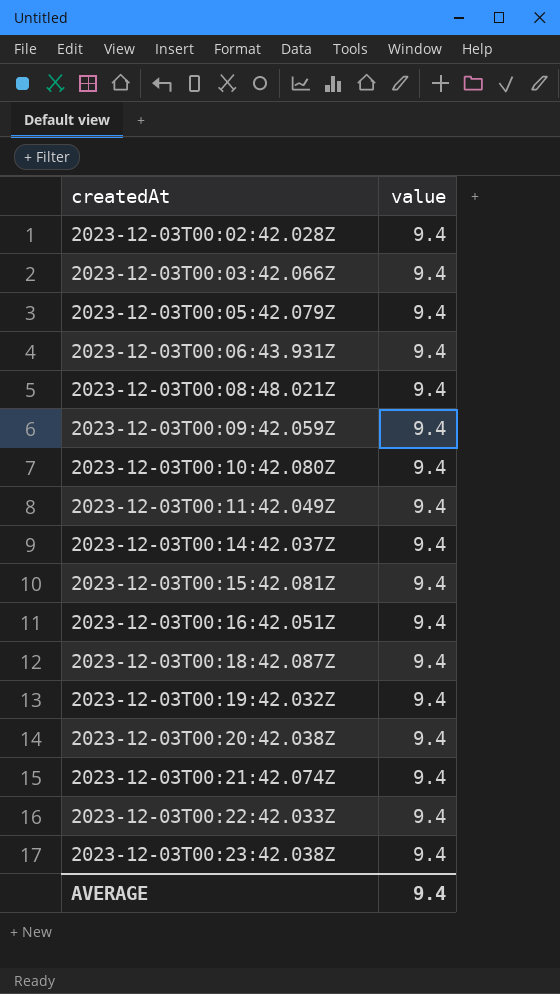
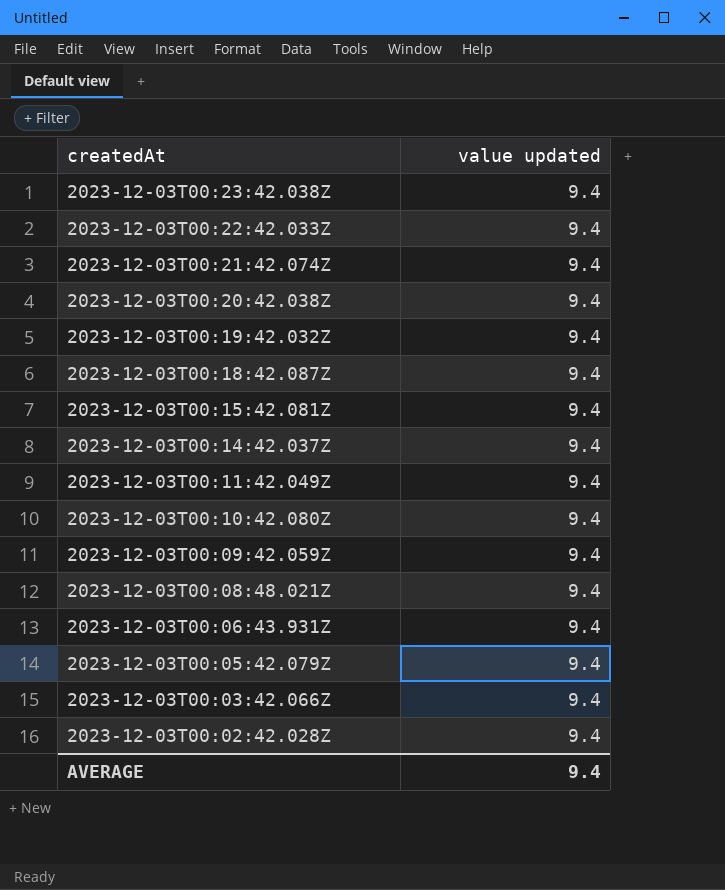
row order: createdAt ascending -> createdAt descending
column name: value -> value updated
row 2023-12-03T00:16:42.051Z: 9.4 -> none

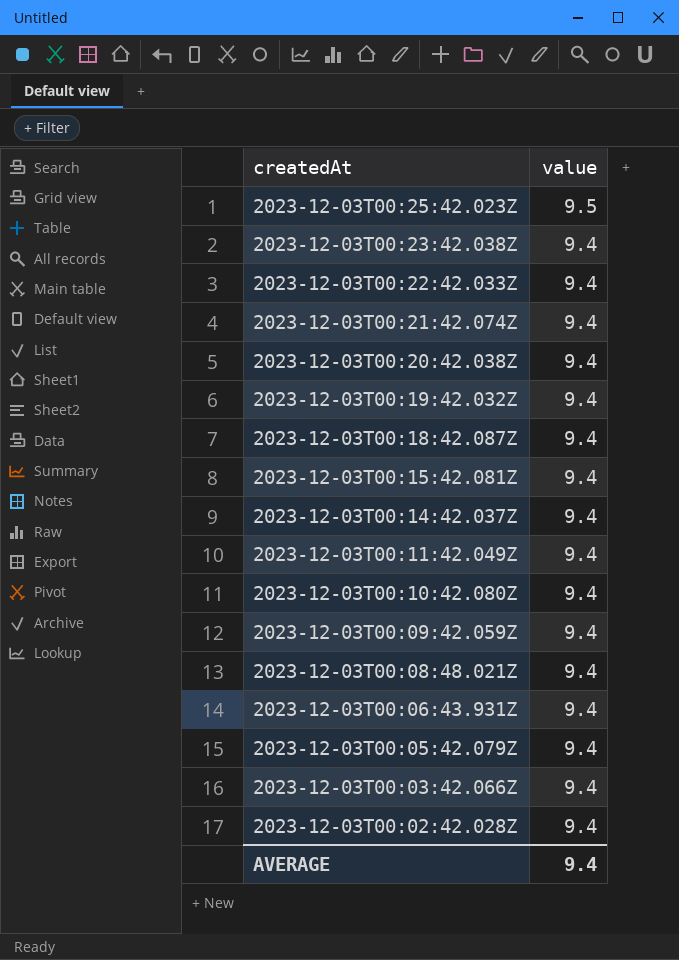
column name: value updated -> value
row 2023-12-03T00:25:42.023Z: none -> 9.5

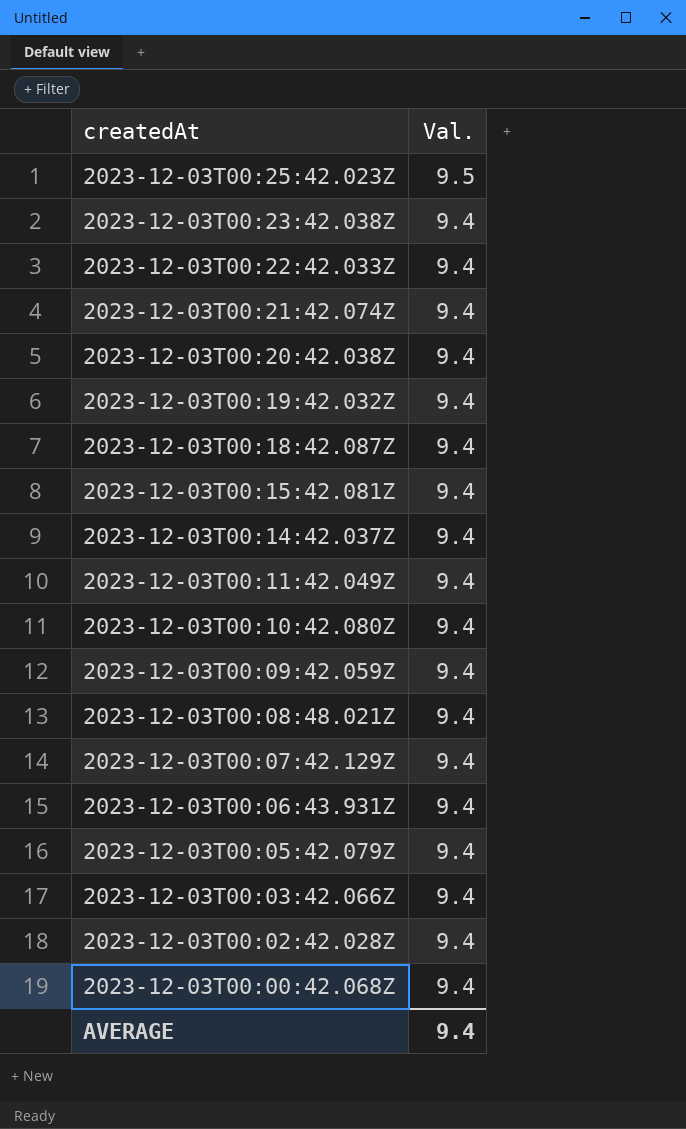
column name: value -> Val.
row 2023-12-03T00:07:42.129Z: none -> 9.4
row 2023-12-03T00:00:42.068Z: none -> 9.4

